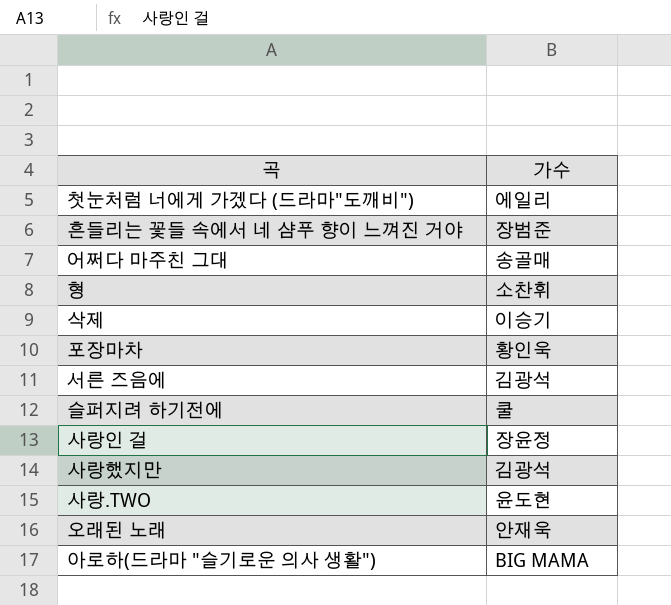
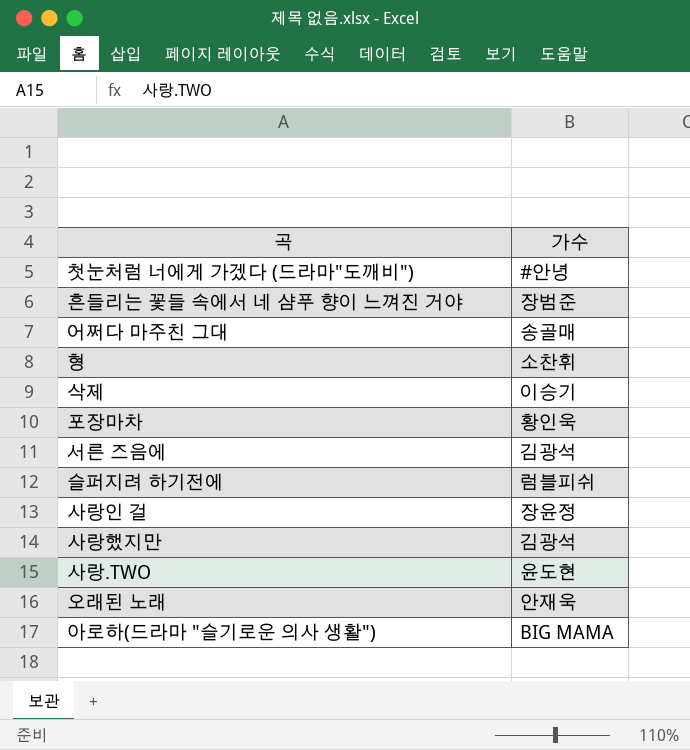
첫눈처럼 너에게 가겠다 (드라마"도깨비") | 가수: 에일리 -> #안녕
슬퍼지려 하기전에 | 가수: 쿨 -> 럼블피쉬

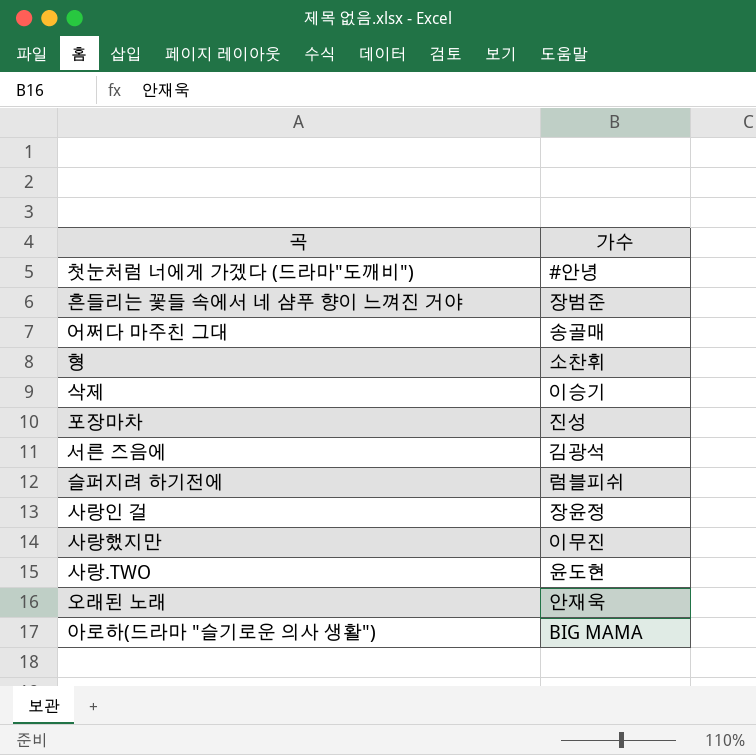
포장마차 | 가수: 황인욱 -> 진성
사랑했지만 | 가수: 김광석 -> 이무진

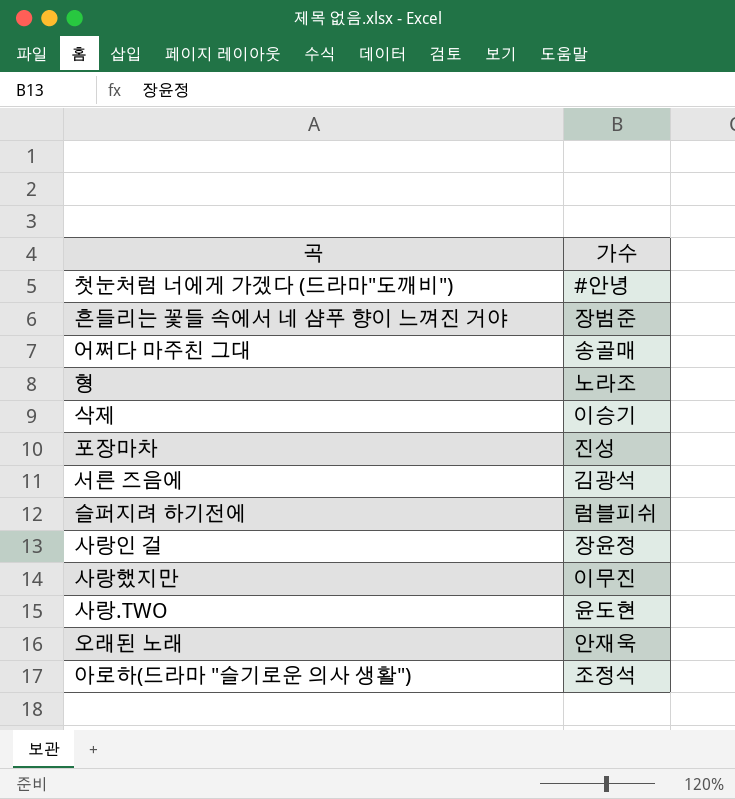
형 | 가수: 소찬휘 -> 노라조
아로하(드라마 "슬기로운 의사 생활") | 가수: BIG MAMA -> 조정석

